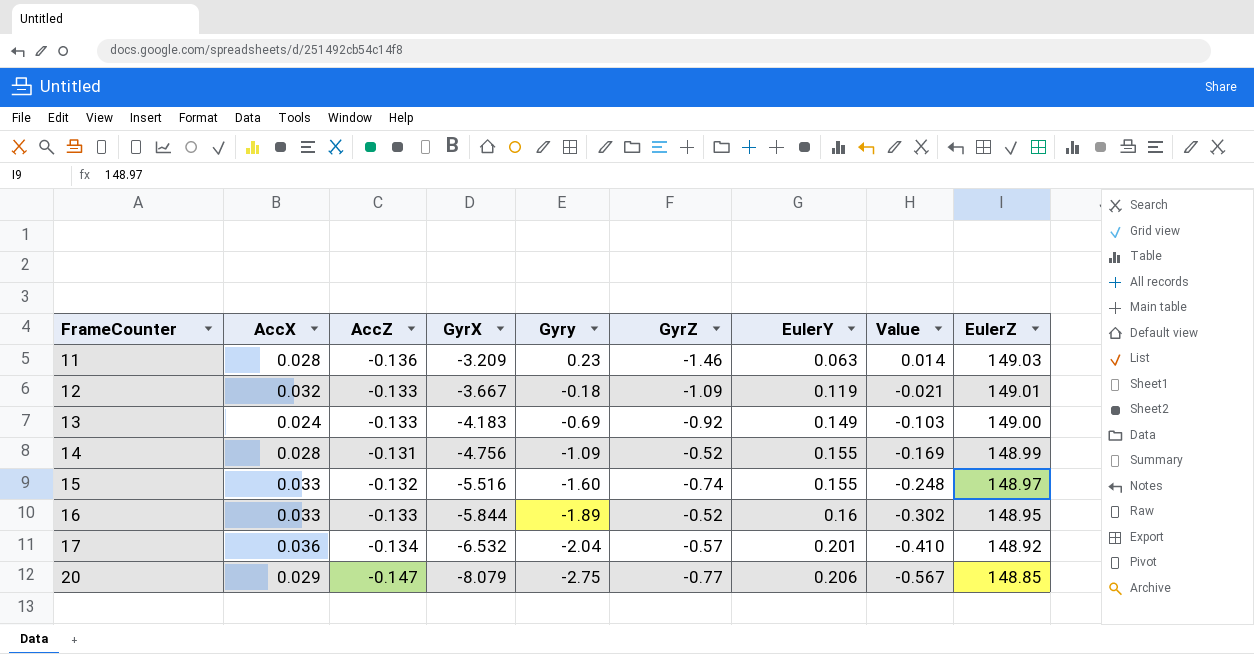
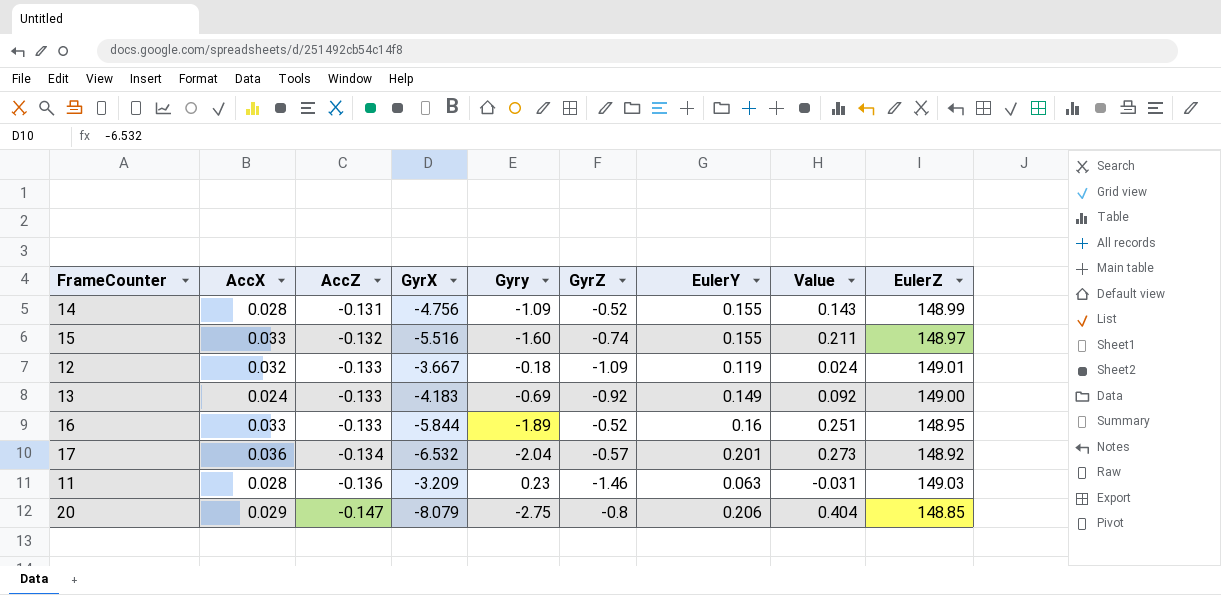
row order: FrameCounter ascending -> AccZ descending
column Value | formula: [Gyry] * [EulerY] -> [AccZ] * [Gyry]
20 | GyrZ: -0.77 -> -0.8

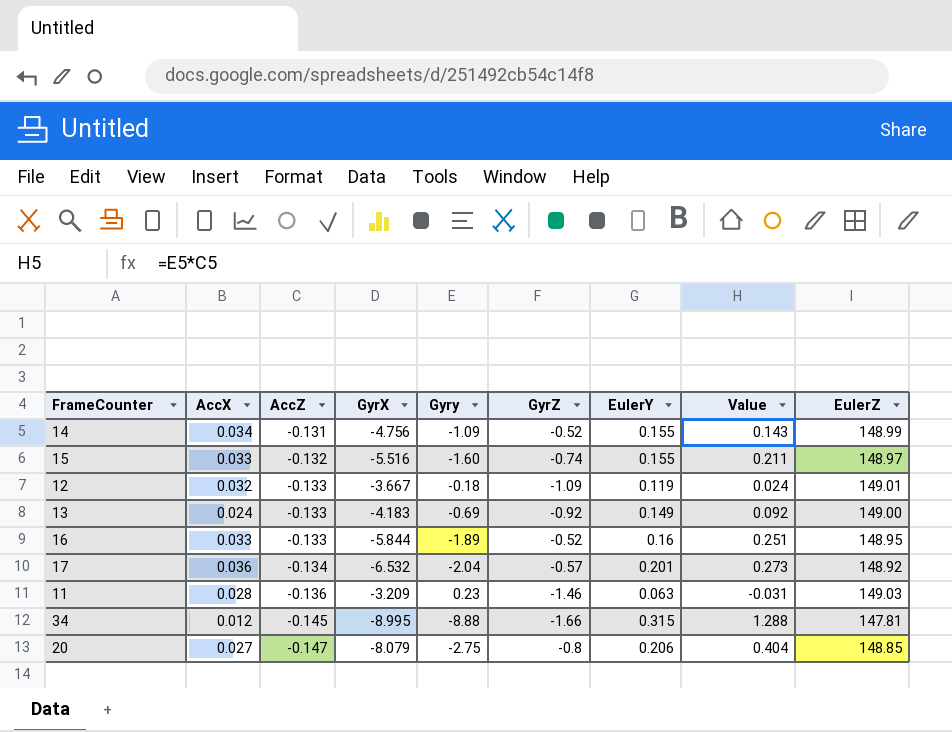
14 | AccX: 0.028 -> 0.034
row 34: none -> 0.012 | -0.145 | -8.995 | -8.88 | -1.66 | 0.315 | 1.288 | 147.81
20 | AccX: 0.029 -> 0.027

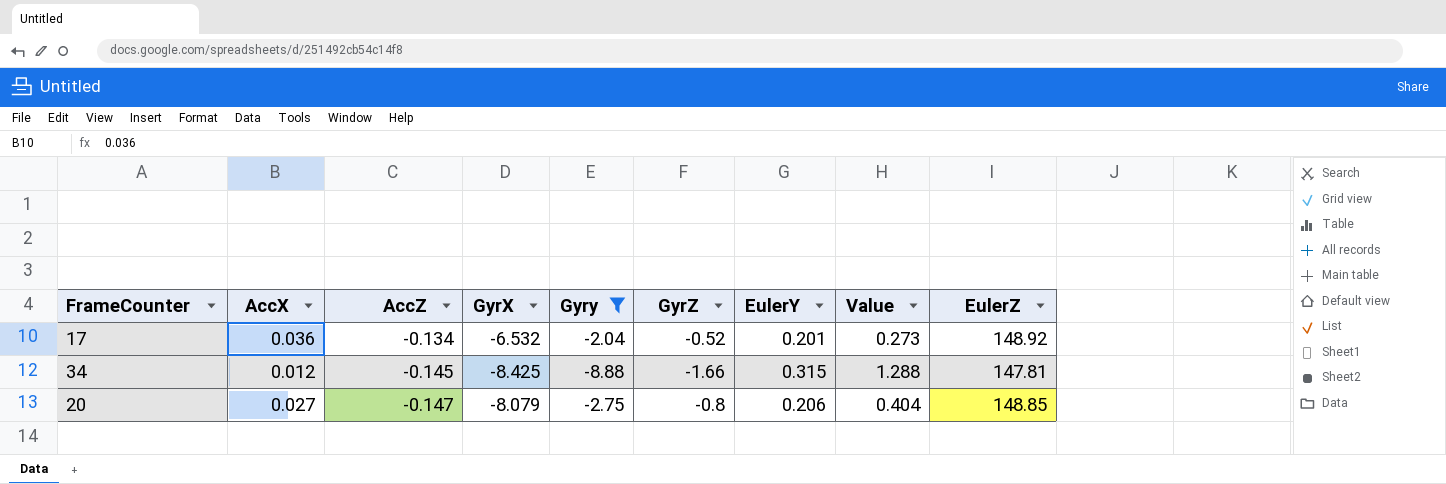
filter: none -> Gyry <= -2.04
17 | GyrZ: -0.57 -> -0.52
34 | GyrX: -8.995 -> -8.425

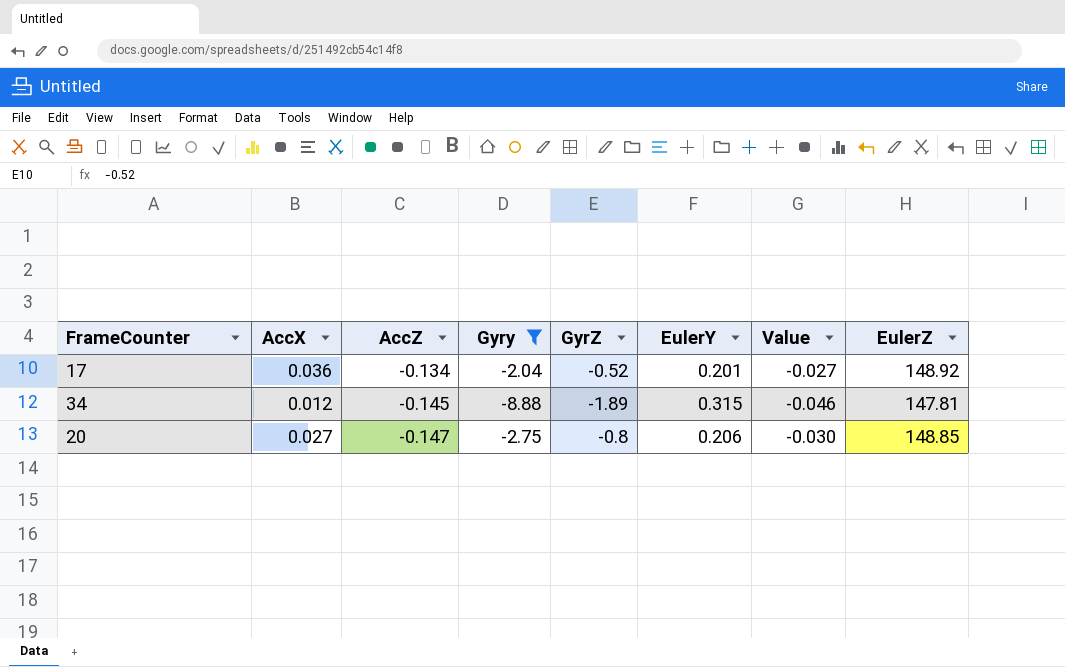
column GyrX | position: 4 -> none
column Value | formula: [AccZ] * [Gyry] -> [AccZ] * [EulerY]
34 | GyrZ: -1.66 -> -1.89

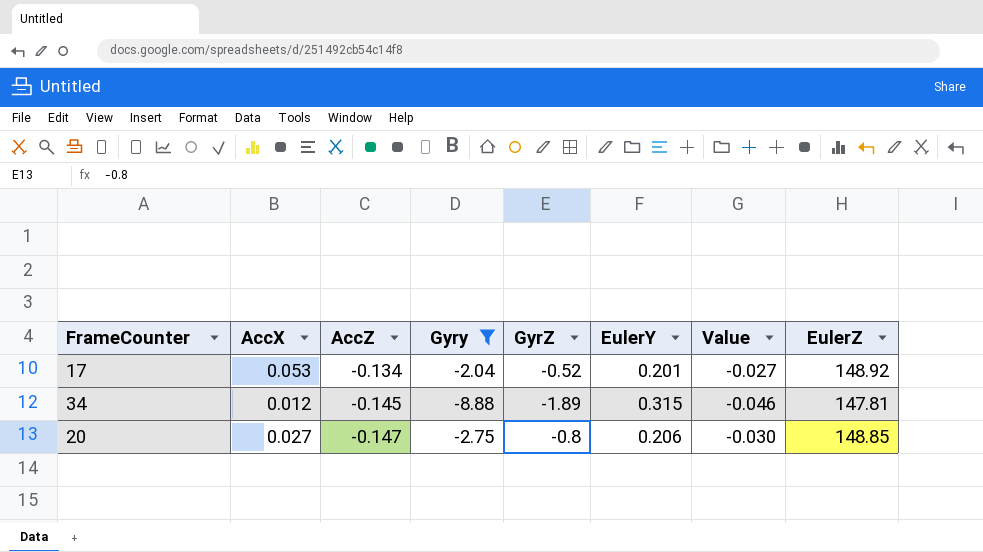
17 | AccX: 0.036 -> 0.053

